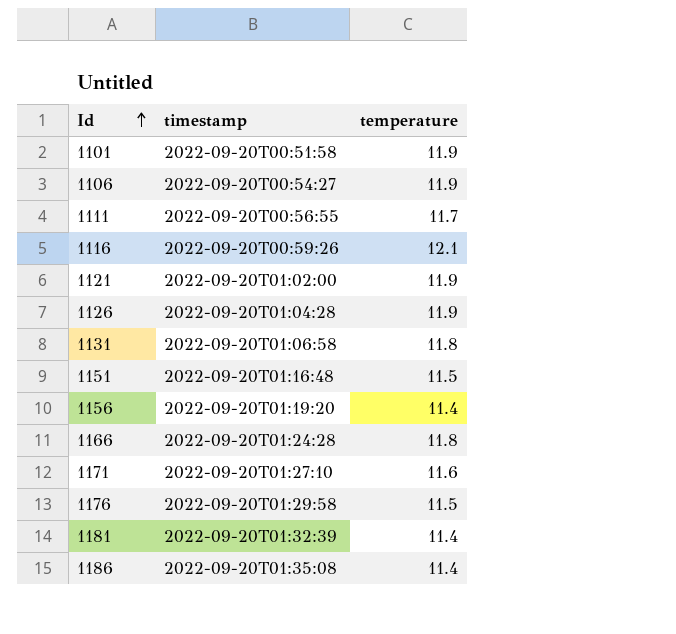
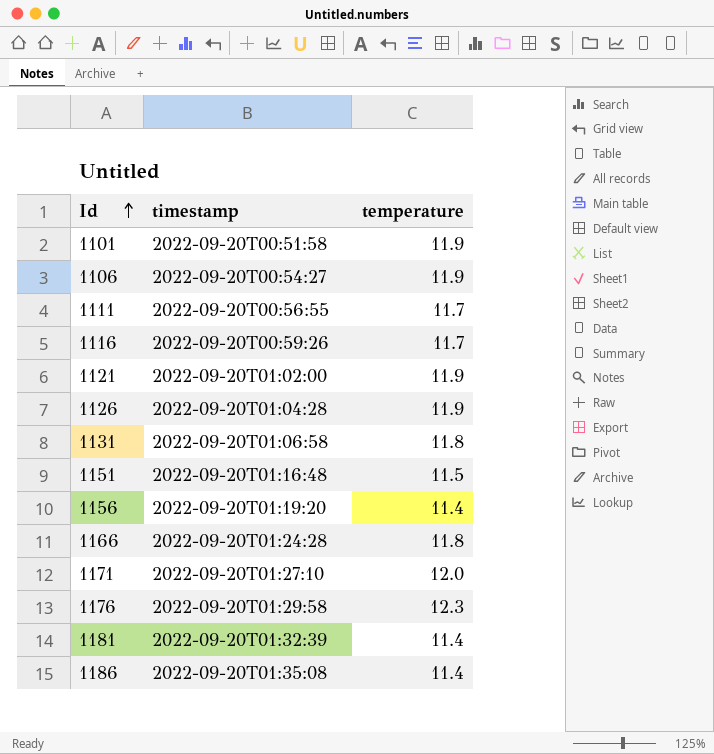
1116 | temperature: 12.1 -> 11.7
1171 | temperature: 11.6 -> 12.0
1176 | temperature: 11.5 -> 12.3

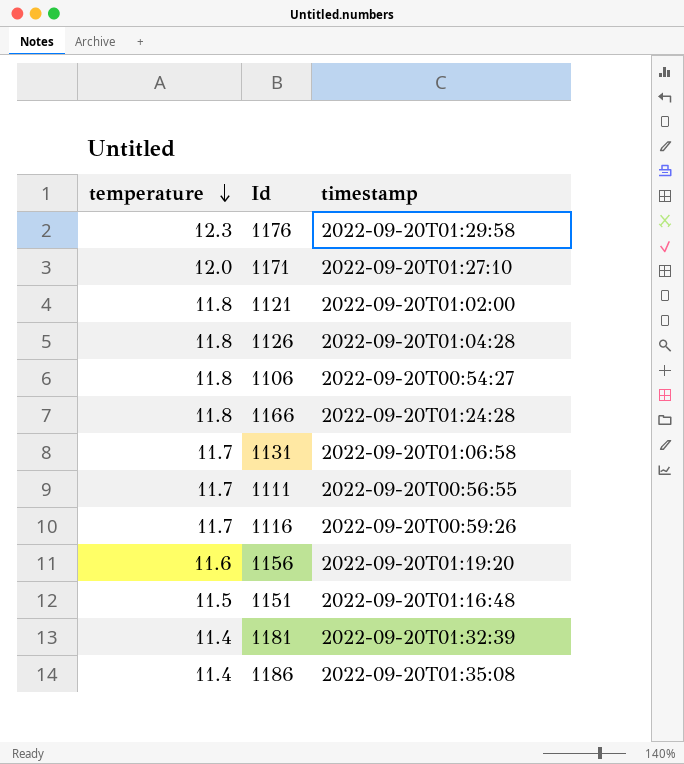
row order: Id ascending -> temperature descending
column temperature | position: 3 -> 1
row 1101: 2022-09-20T00:51:58 | 11.9 -> none
1121 | temperature: 11.9 -> 11.8
1126 | temperature: 11.9 -> 11.8
1106 | temperature: 11.9 -> 11.8
1131 | temperature: 11.8 -> 11.7
1156 | temperature: 11.4 -> 11.6

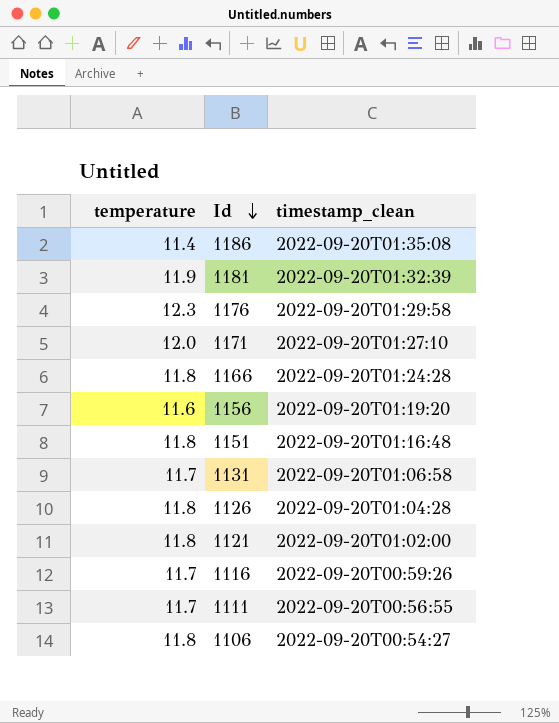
row order: temperature descending -> Id descending
column name: timestamp -> timestamp_clean
1181 | temperature: 11.4 -> 11.9
1151 | temperature: 11.5 -> 11.8

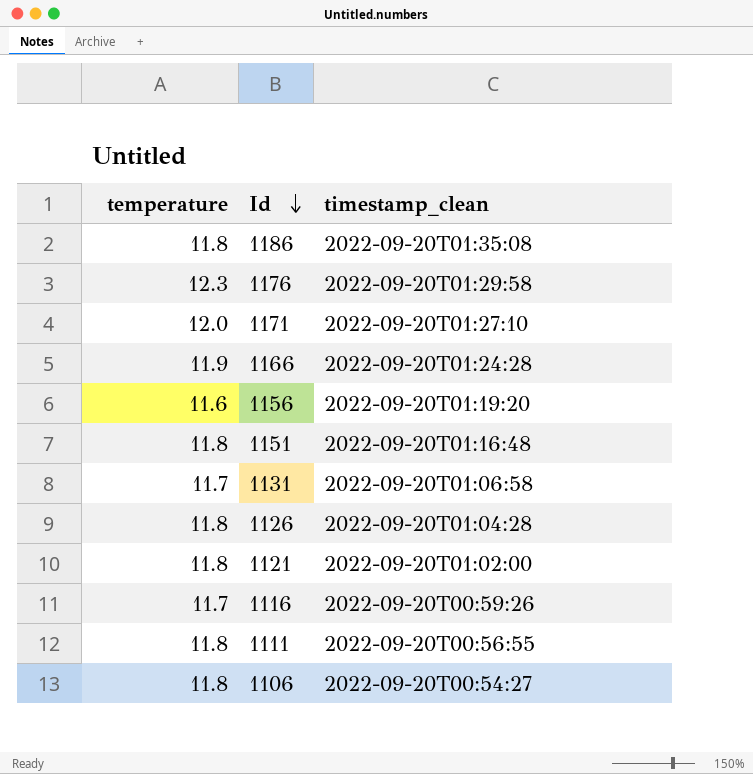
row 1181: 11.9 | 2022-09-20T01:32:39 -> none
1186 | temperature: 11.4 -> 11.8
1166 | temperature: 11.8 -> 11.9
1111 | temperature: 11.7 -> 11.8

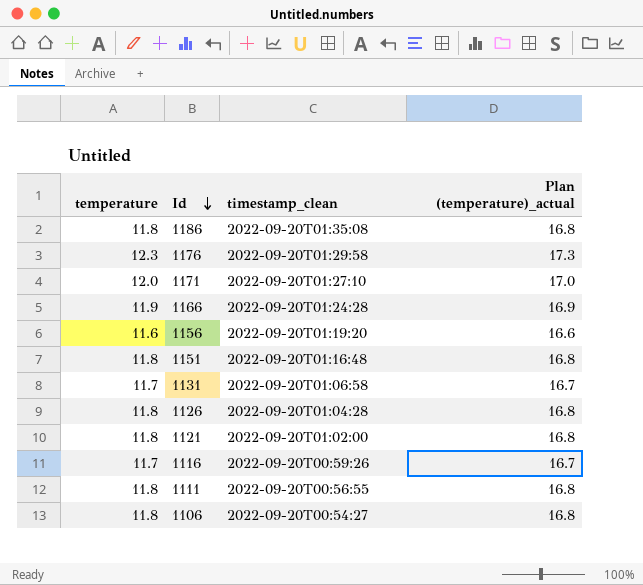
column Plan (temperature)_actual | formula: none -> [temperature] + 5

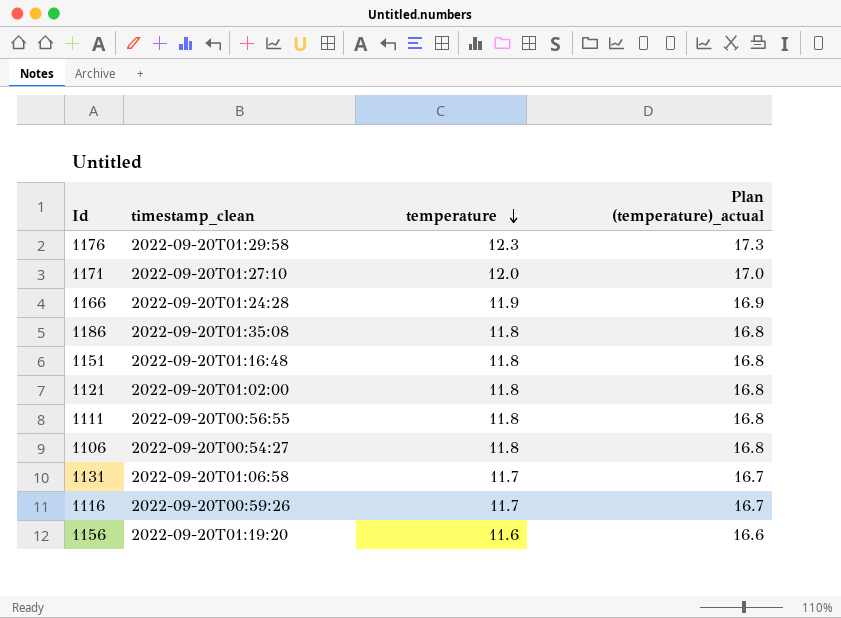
row order: Id descending -> temperature descending
column temperature | position: 1 -> 3
row 1126: 11.8 | 2022-09-20T01:04:28 | 16.8 -> none

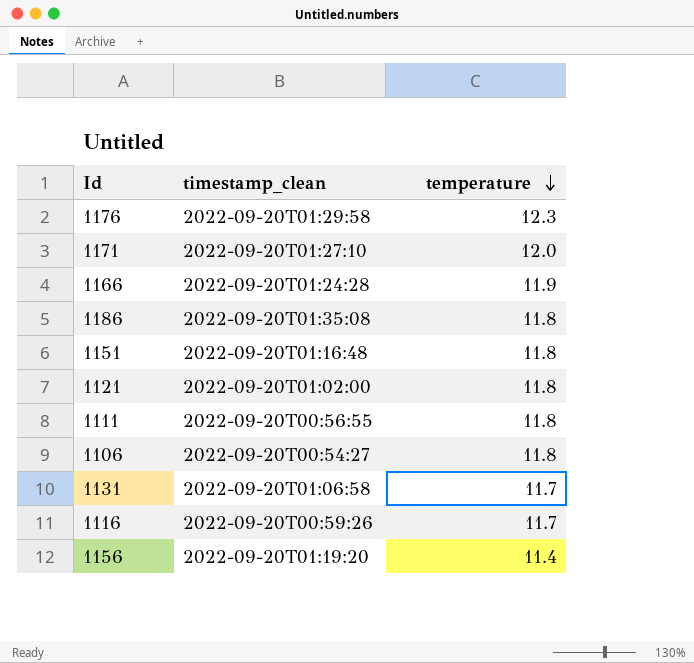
column Plan (temperature)_actual | formula: [temperature] + 5 -> none
1156 | temperature: 11.6 -> 11.4

